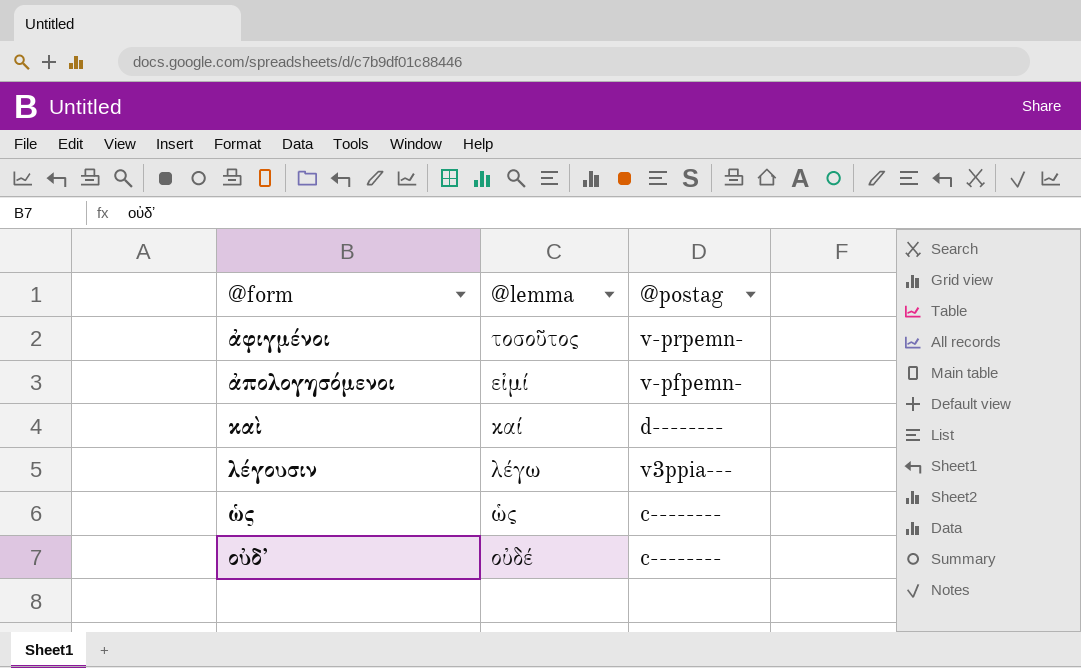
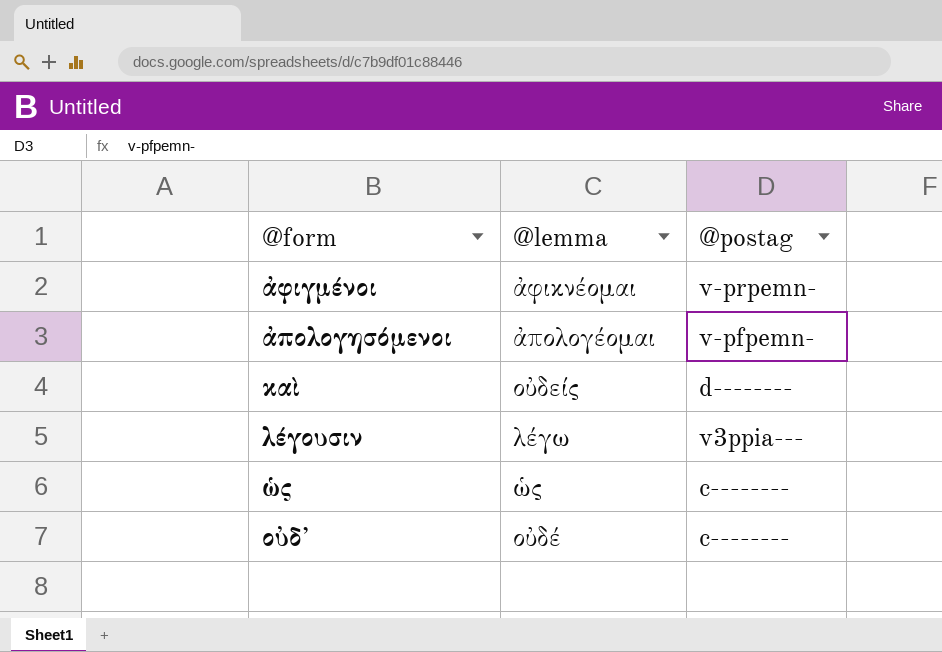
ἀφιγμένοι | @lemma: τοσοῦτος -> ἀφικνέομαι
ἀπολογησόμενοι | @lemma: εἰμί -> ἀπολογέομαι
καὶ | @lemma: καί -> οὐδείς

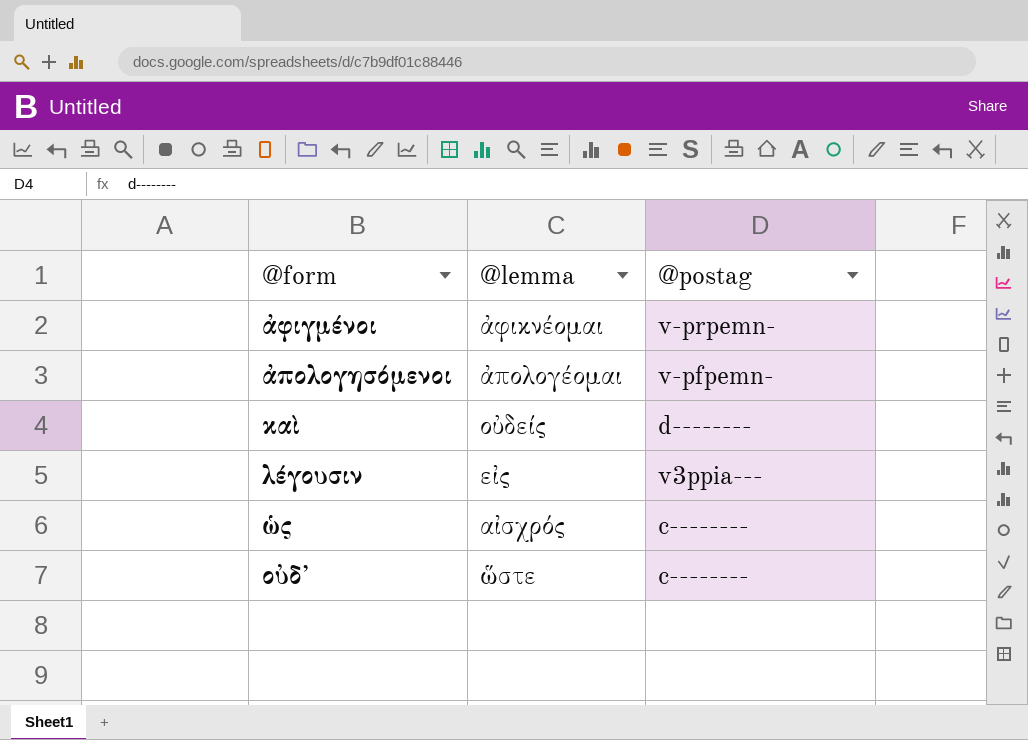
λέγουσιν | @lemma: λέγω -> εἰς
ὡς | @lemma: ὡς -> αἰσχρός
οὐδʼ | @lemma: οὐδέ -> ὥστε

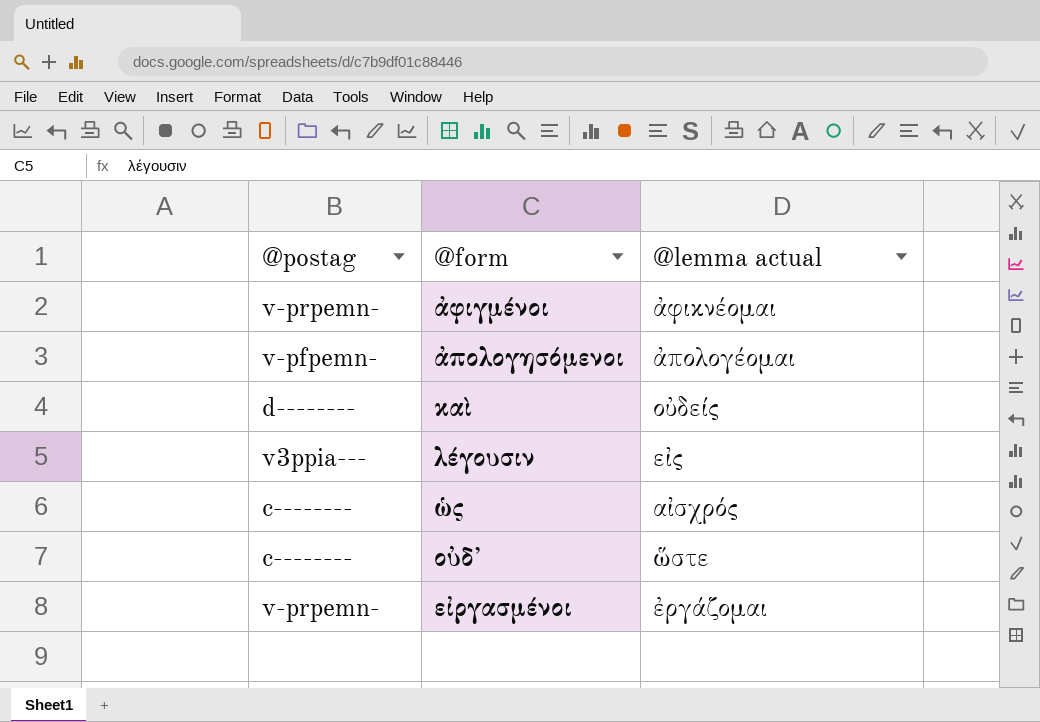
column @postag | position: 3 -> 1
column name: @lemma -> @lemma actual
row εἰργασμένοι: none -> v-prpemn- | ἐργάζομαι

